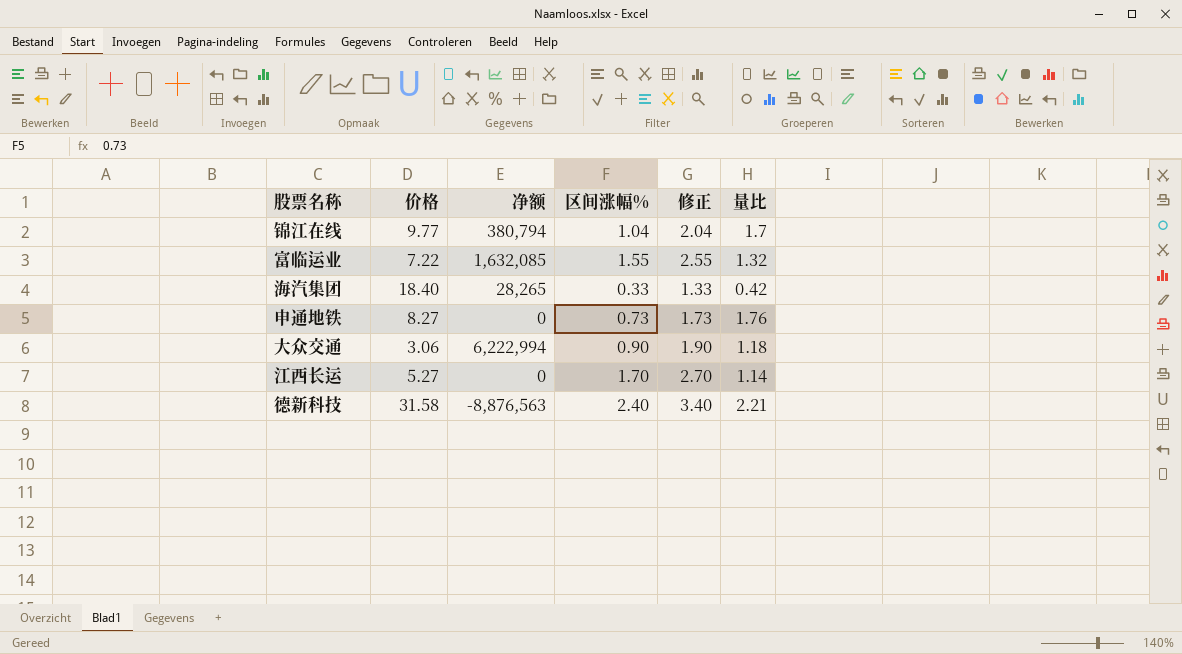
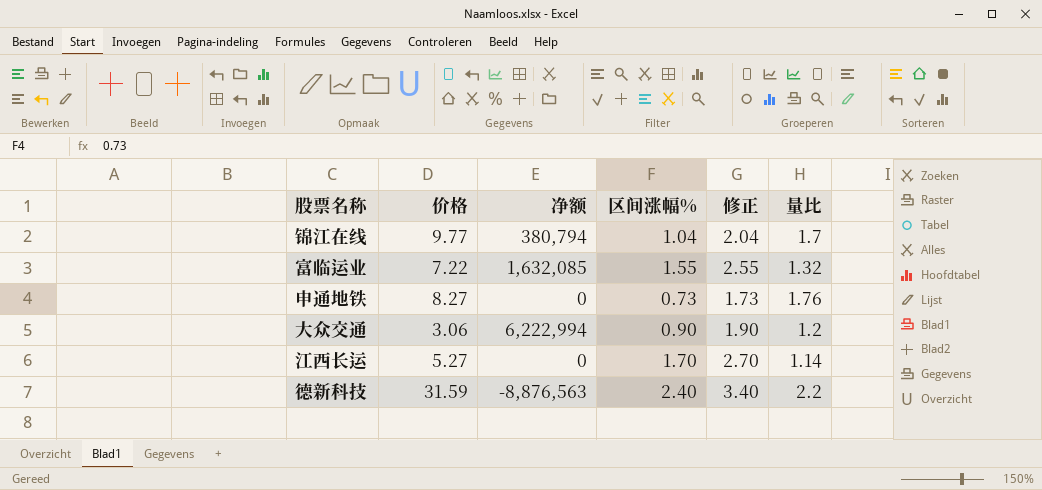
row 海汽集团: 18.40 | 28,265 | 0.33 | 1.33 | 0.42 -> none
大众交通 | 量比: 1.18 -> 1.2
德新科技 | 价格: 31.58 -> 31.59
德新科技 | 量比: 2.21 -> 2.2

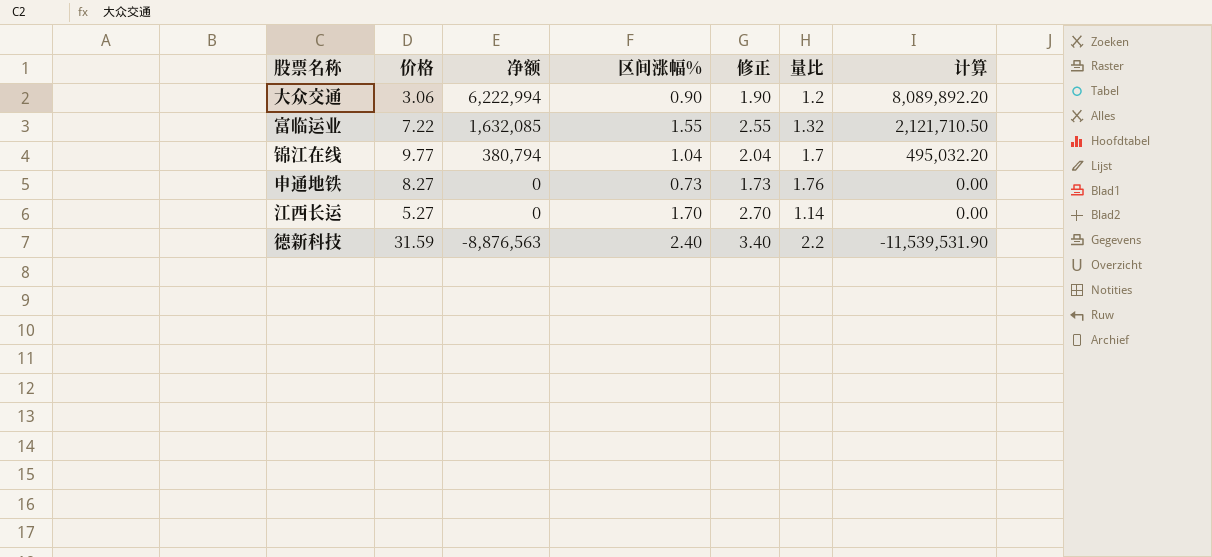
row order: none -> 净额 descending
column 计算 | formula: none -> [净额] * 1.3

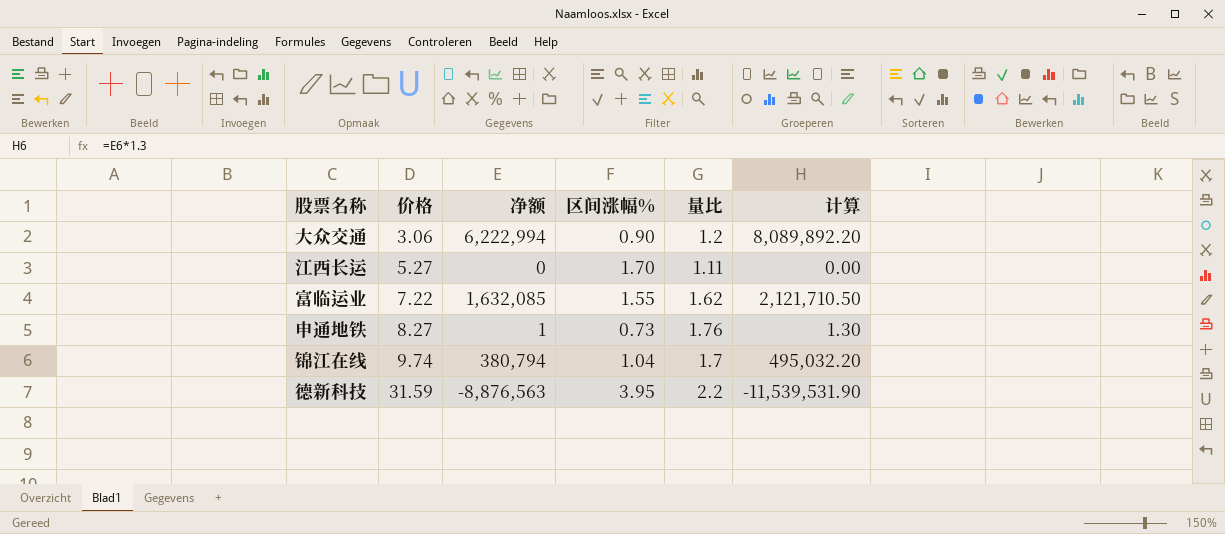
row order: 净额 descending -> 价格 ascending
column 修正 | formula: [区间涨幅%] + 1 -> none
江西长运 | 量比: 1.14 -> 1.11
富临运业 | 量比: 1.32 -> 1.62
申通地铁 | 净额: 0 -> 1
申通地铁 | 计算: 0.00 -> 1.30
锦江在线 | 价格: 9.77 -> 9.74
德新科技 | 区间涨幅%: 2.40 -> 3.95

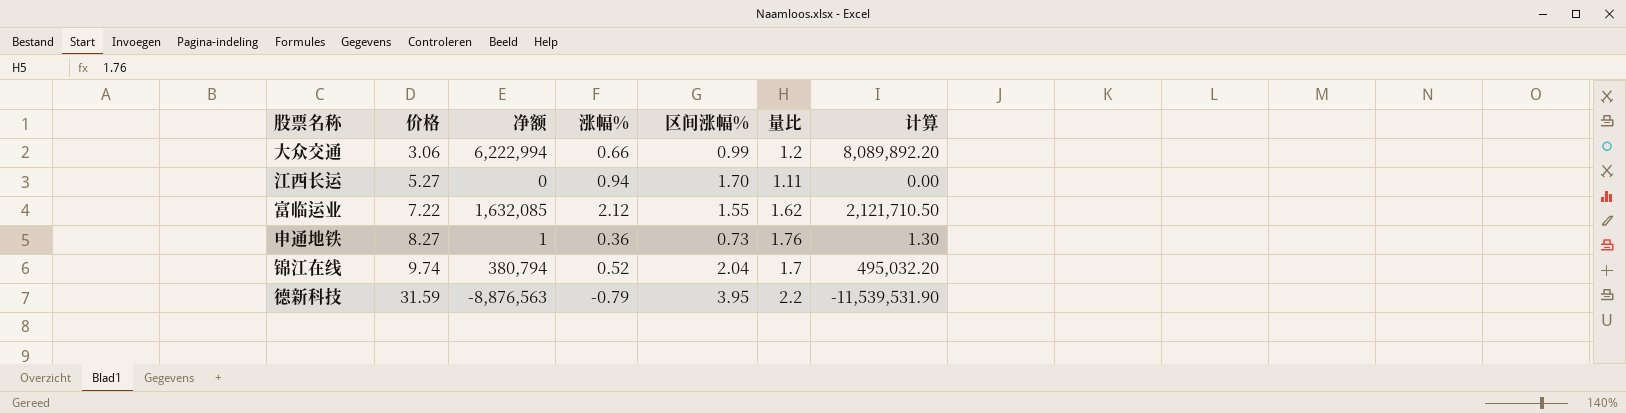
column 涨幅% | position: none -> 4
大众交通 | 区间涨幅%: 0.90 -> 0.99
锦江在线 | 区间涨幅%: 1.04 -> 2.04

